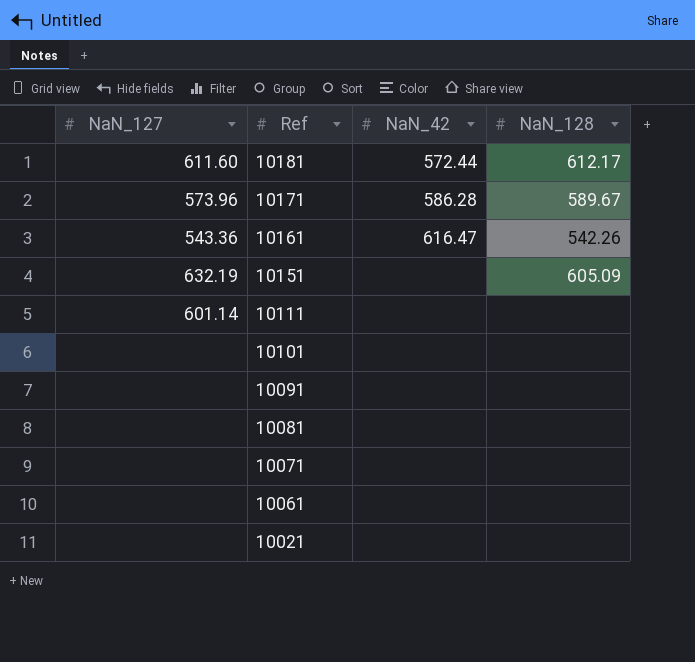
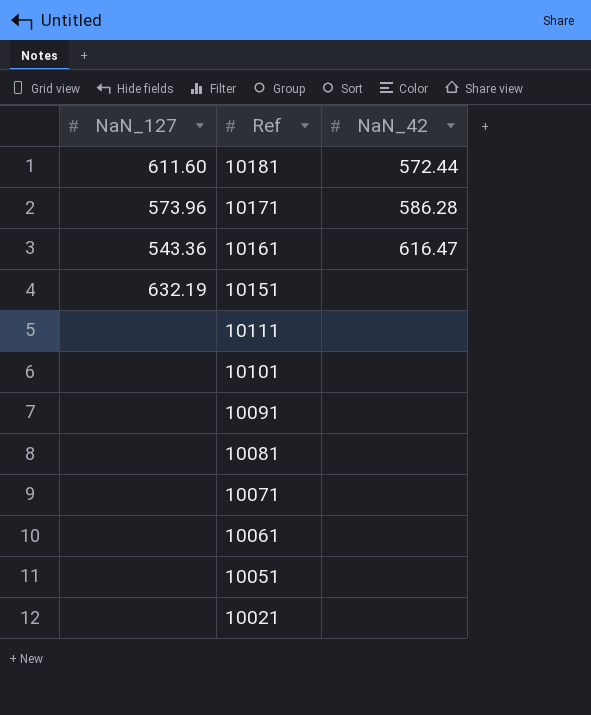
column NaN_128 | position: 4 -> none
10111 | NaN_127: 601.14 -> none
row 10051: none -> none | none

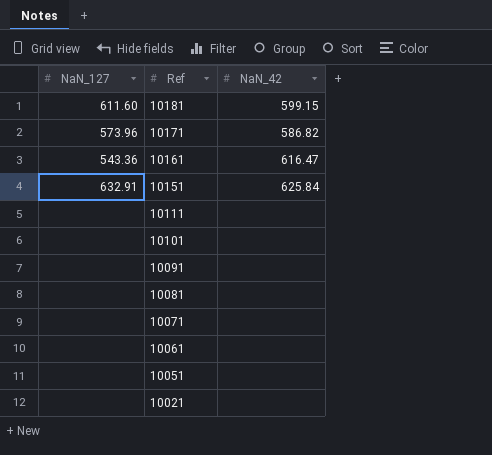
10181 | NaN_42: 572.44 -> 599.15
10171 | NaN_42: 586.28 -> 586.82
10151 | NaN_127: 632.19 -> 632.91
10151 | NaN_42: none -> 625.84

